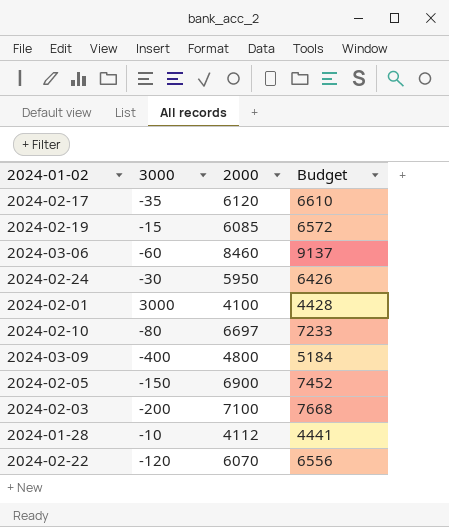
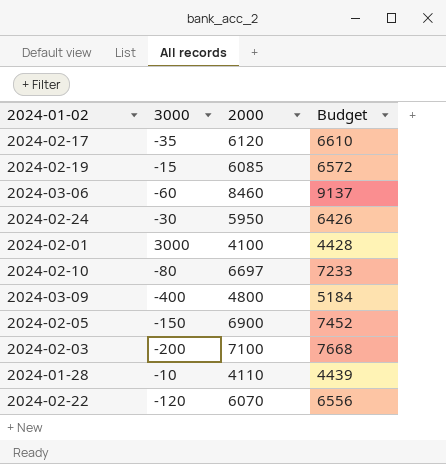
2024-01-28 | 2000: 4112 -> 4110
2024-01-28 | Budget: 4441 -> 4439

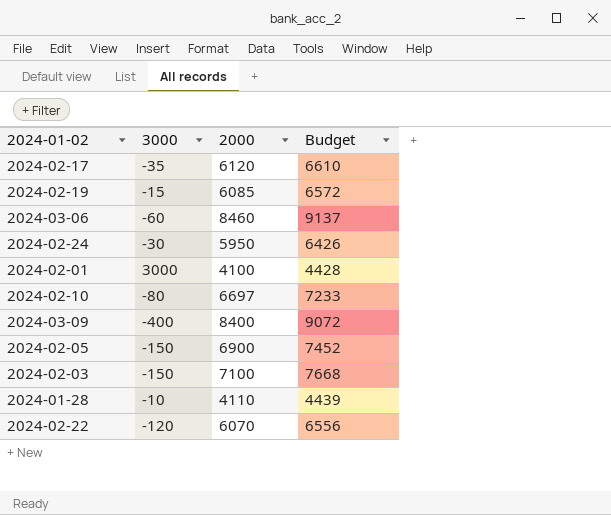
2024-03-09 | 2000: 4800 -> 8400
2024-03-09 | Budget: 5184 -> 9072
2024-02-03 | 3000: -200 -> -150

